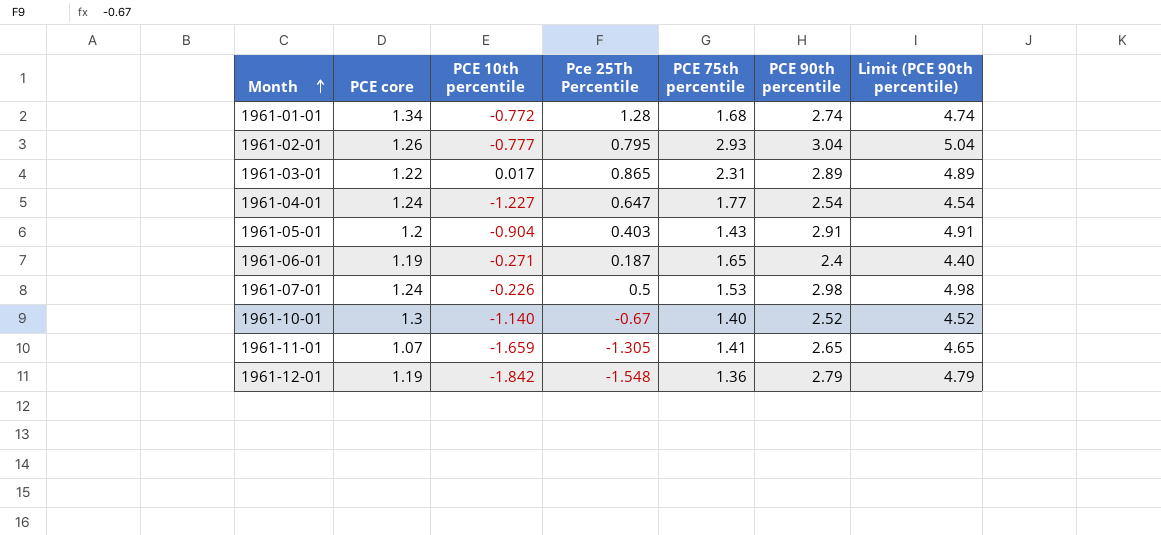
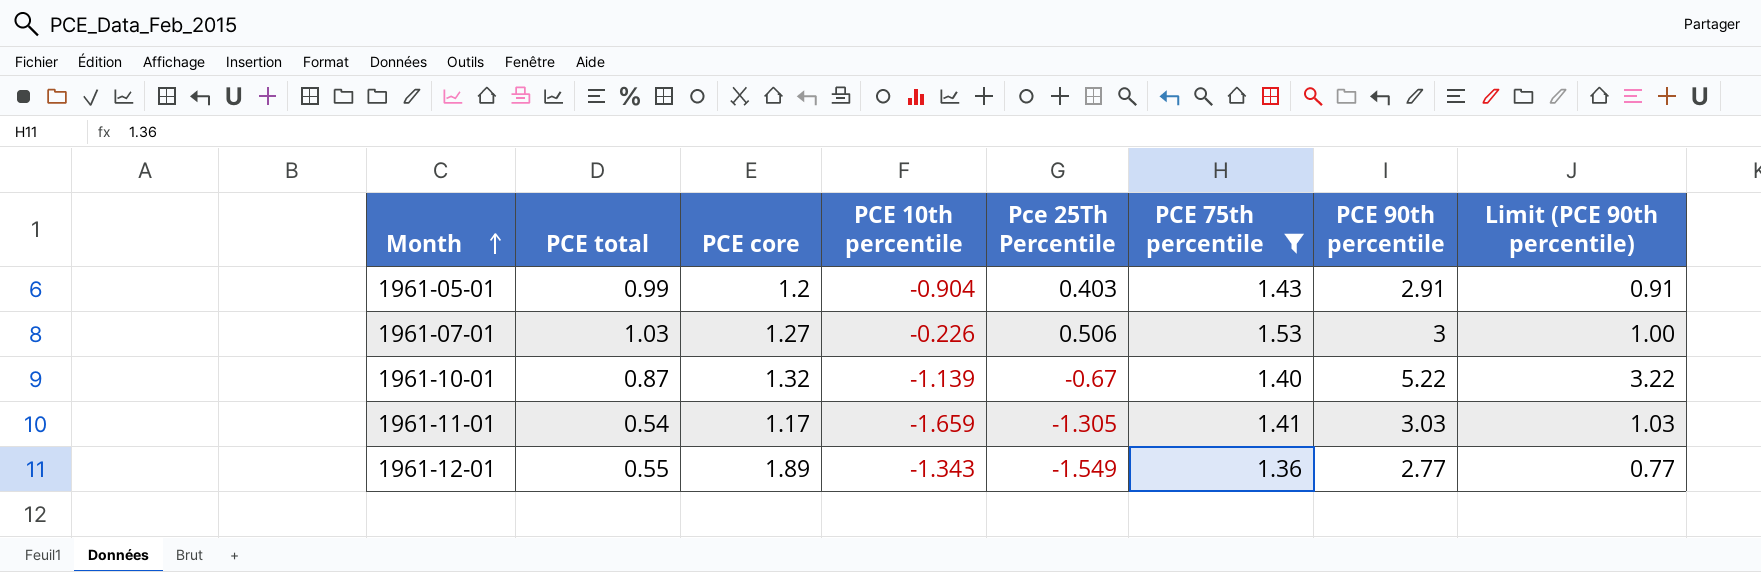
filter: none -> PCE 75th percentile <= 1.53
column PCE total | position: none -> 2
column Limit (PCE 90th percentile) | formula: [PCE 90th percentile] + 2 -> [PCE 90th percentile] - 2
1961-07-01 | PCE core: 1.24 -> 1.27
1961-07-01 | Pce 25Th Percentile: 0.5 -> 0.506
1961-07-01 | PCE 90th percentile: 2.98 -> 3
1961-10-01 | PCE core: 1.3 -> 1.32
1961-10-01 | PCE 10th percentile: -1.140 -> -1.139
1961-10-01 | PCE 90th percentile: 2.52 -> 5.22
1961-11-01 | PCE core: 1.07 -> 1.17
1961-11-01 | PCE 90th percentile: 2.65 -> 3.03
1961-12-01 | PCE core: 1.19 -> 1.89
1961-12-01 | PCE 10th percentile: -1.842 -> -1.343
1961-12-01 | Pce 25Th Percentile: -1.548 -> -1.549
1961-12-01 | PCE 90th percentile: 2.79 -> 2.77

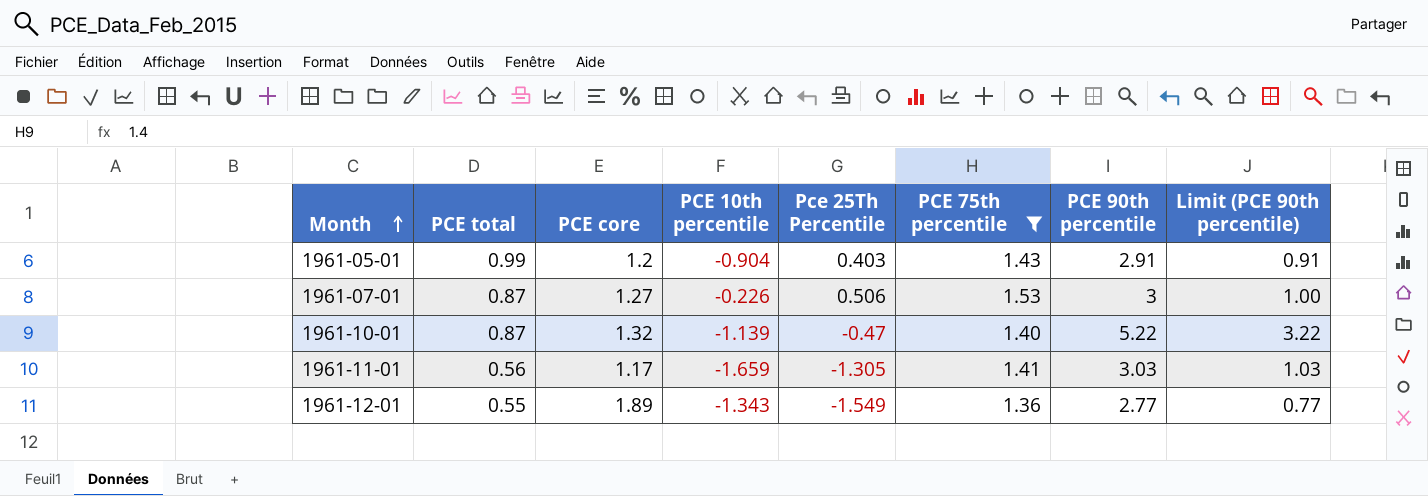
1961-07-01 | PCE total: 1.03 -> 0.87
1961-10-01 | Pce 25Th Percentile: -0.67 -> -0.47
1961-11-01 | PCE total: 0.54 -> 0.56

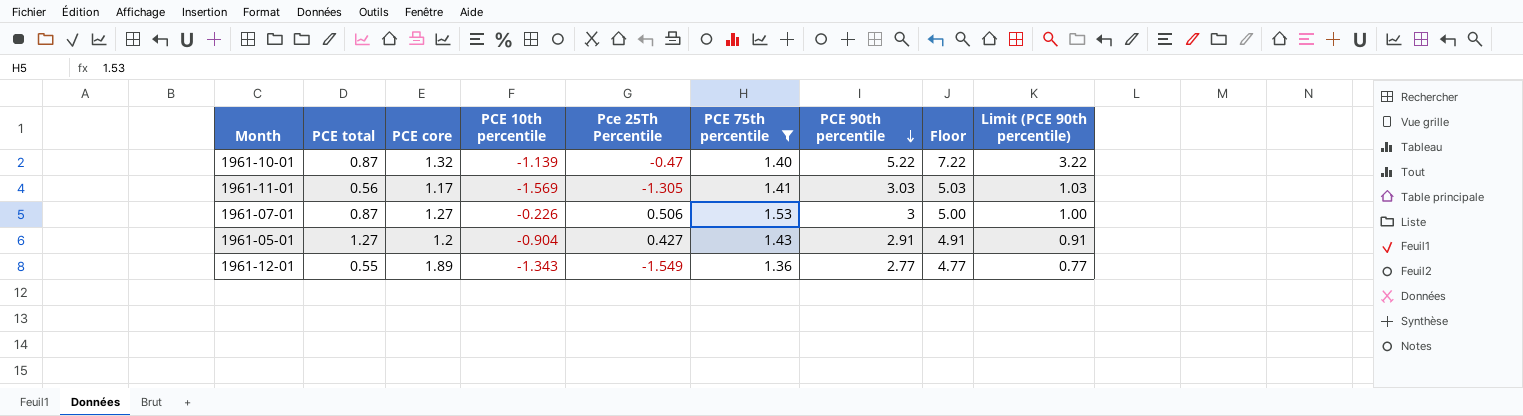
row order: Month ascending -> PCE 90th percentile descending
column Floor | formula: none -> [PCE 90th percentile] + 2
1961-11-01 | PCE 10th percentile: -1.659 -> -1.569
1961-05-01 | PCE total: 0.99 -> 1.27
1961-05-01 | Pce 25Th Percentile: 0.403 -> 0.427

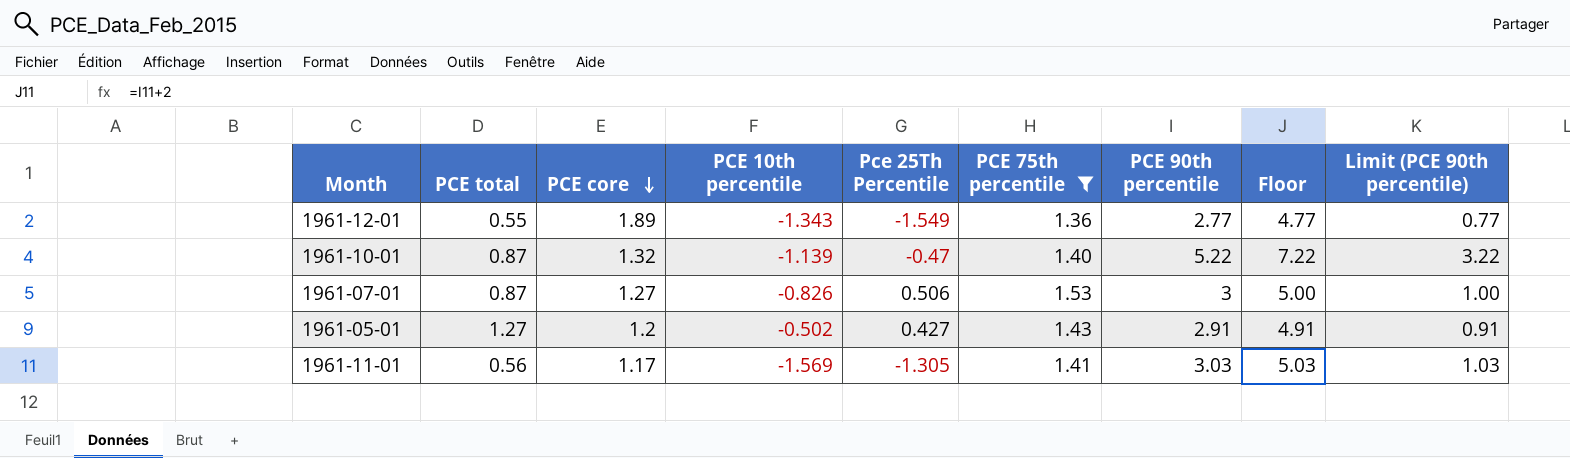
row order: PCE 90th percentile descending -> PCE core descending
1961-07-01 | PCE 10th percentile: -0.226 -> -0.826
1961-05-01 | PCE 10th percentile: -0.904 -> -0.502

